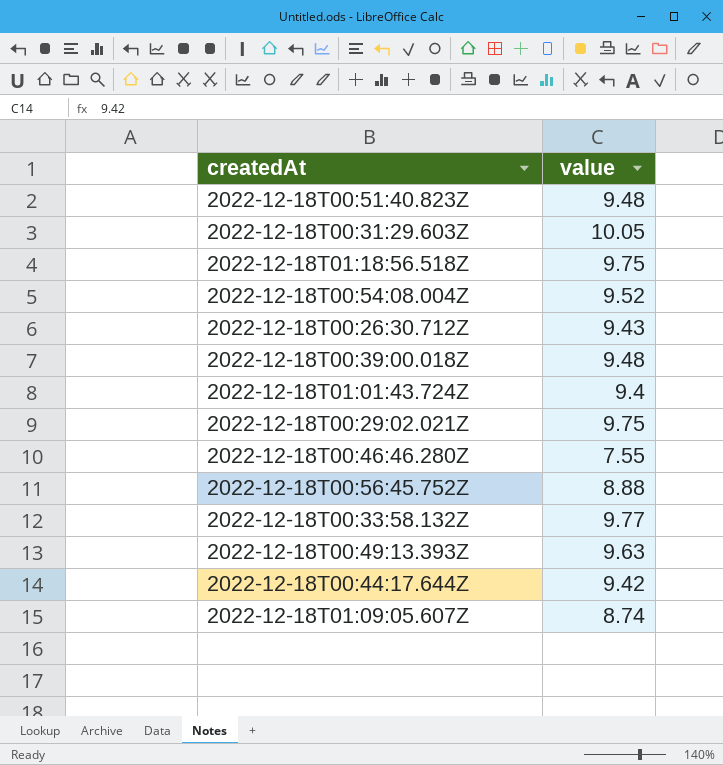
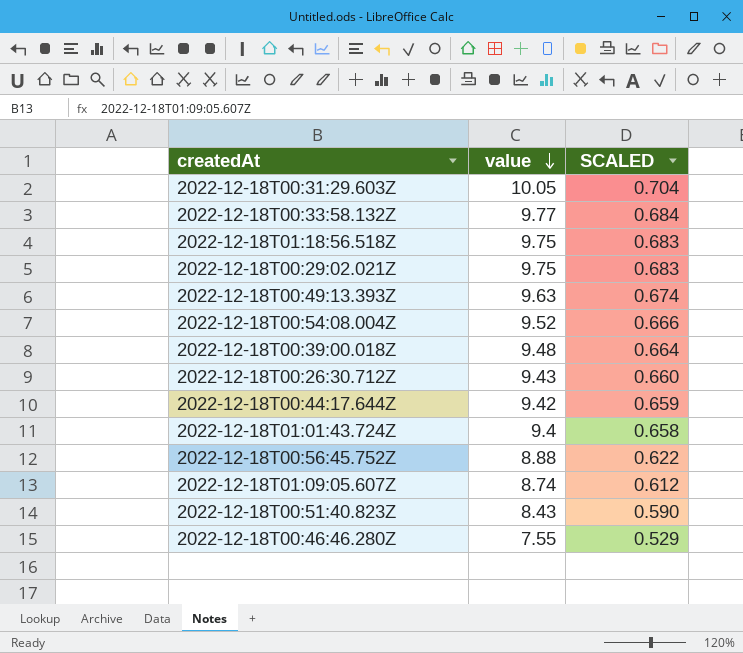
row order: none -> value descending
column SCALED | formula: none -> [value] * 0.07
2022-12-18T00:51:40.823Z | value: 9.48 -> 8.43

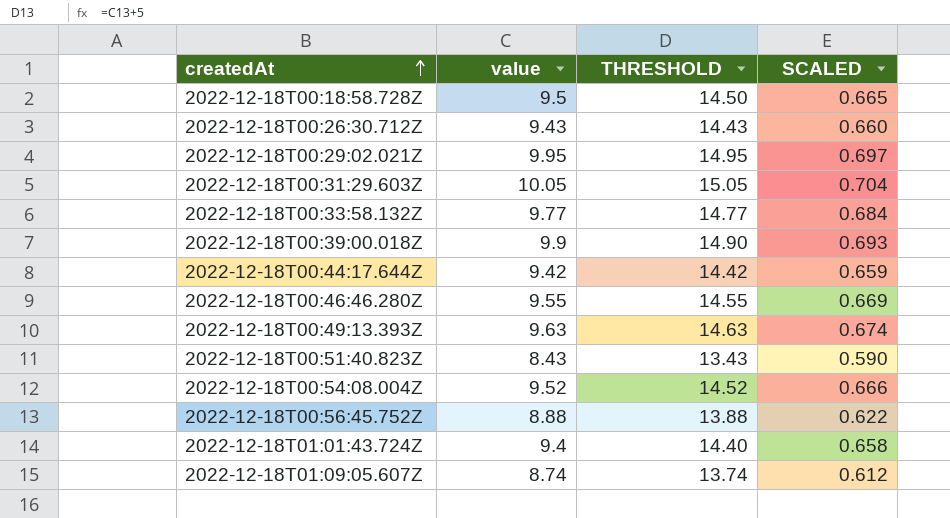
row order: value descending -> createdAt ascending
column THRESHOLD | formula: none -> [value] + 5
row 2022-12-18T01:18:56.518Z: 9.75 | 0.683 -> none
row 2022-12-18T00:18:58.728Z: none -> 9.5 | 14.50 | 0.665
2022-12-18T00:29:02.021Z | value: 9.75 -> 9.95
2022-12-18T00:29:02.021Z | SCALED: 0.683 -> 0.697
2022-12-18T00:39:00.018Z | value: 9.48 -> 9.9
2022-12-18T00:39:00.018Z | SCALED: 0.664 -> 0.693
2022-12-18T00:46:46.280Z | value: 7.55 -> 9.55
2022-12-18T00:46:46.280Z | SCALED: 0.529 -> 0.669

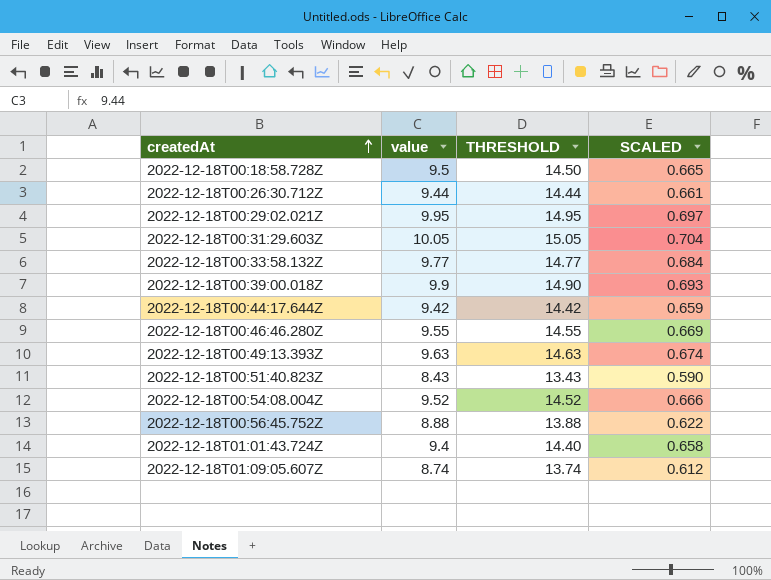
2022-12-18T00:26:30.712Z | value: 9.43 -> 9.44
2022-12-18T00:26:30.712Z | THRESHOLD: 14.43 -> 14.44
2022-12-18T00:26:30.712Z | SCALED: 0.660 -> 0.661

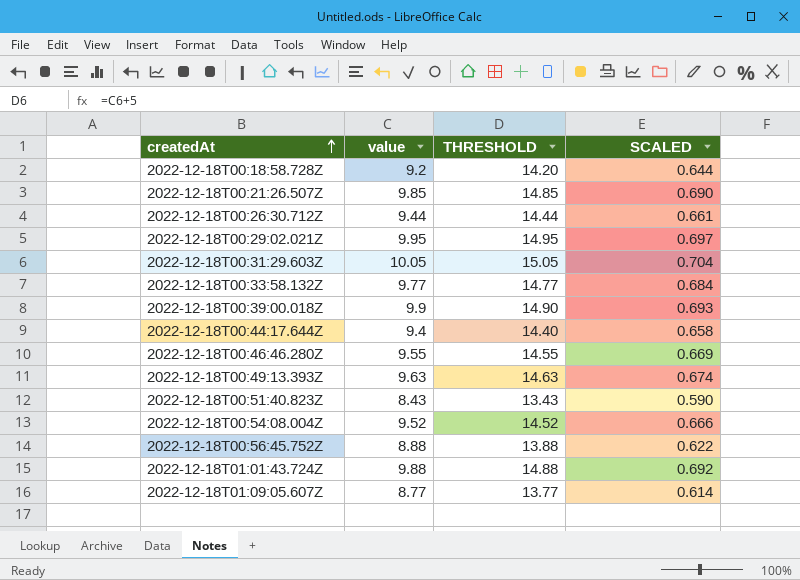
2022-12-18T00:18:58.728Z | value: 9.5 -> 9.2
2022-12-18T00:18:58.728Z | THRESHOLD: 14.50 -> 14.20
2022-12-18T00:18:58.728Z | SCALED: 0.665 -> 0.644
row 2022-12-18T00:21:26.507Z: none -> 9.85 | 14.85 | 0.690
2022-12-18T00:44:17.644Z | value: 9.42 -> 9.4
2022-12-18T00:44:17.644Z | THRESHOLD: 14.42 -> 14.40
2022-12-18T00:44:17.644Z | SCALED: 0.659 -> 0.658
2022-12-18T01:01:43.724Z | value: 9.4 -> 9.88
2022-12-18T01:01:43.724Z | THRESHOLD: 14.40 -> 14.88
2022-12-18T01:01:43.724Z | SCALED: 0.658 -> 0.692
2022-12-18T01:09:05.607Z | value: 8.74 -> 8.77
2022-12-18T01:09:05.607Z | THRESHOLD: 13.74 -> 13.77
2022-12-18T01:09:05.607Z | SCALED: 0.612 -> 0.614

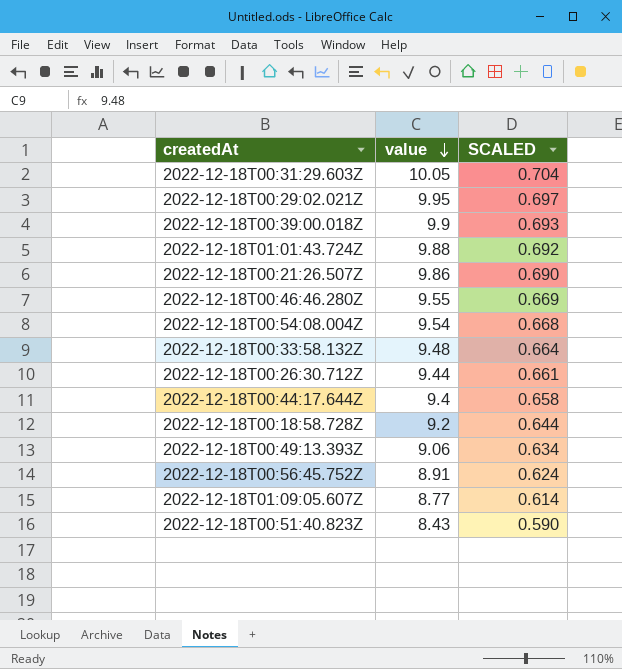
row order: createdAt ascending -> value descending
column THRESHOLD | formula: [value] + 5 -> none
2022-12-18T00:21:26.507Z | value: 9.85 -> 9.86
2022-12-18T00:54:08.004Z | value: 9.52 -> 9.54
2022-12-18T00:54:08.004Z | SCALED: 0.666 -> 0.668
2022-12-18T00:33:58.132Z | value: 9.77 -> 9.48
2022-12-18T00:33:58.132Z | SCALED: 0.684 -> 0.664
2022-12-18T00:49:13.393Z | value: 9.63 -> 9.06
2022-12-18T00:49:13.393Z | SCALED: 0.674 -> 0.634
2022-12-18T00:56:45.752Z | value: 8.88 -> 8.91
2022-12-18T00:56:45.752Z | SCALED: 0.622 -> 0.624

